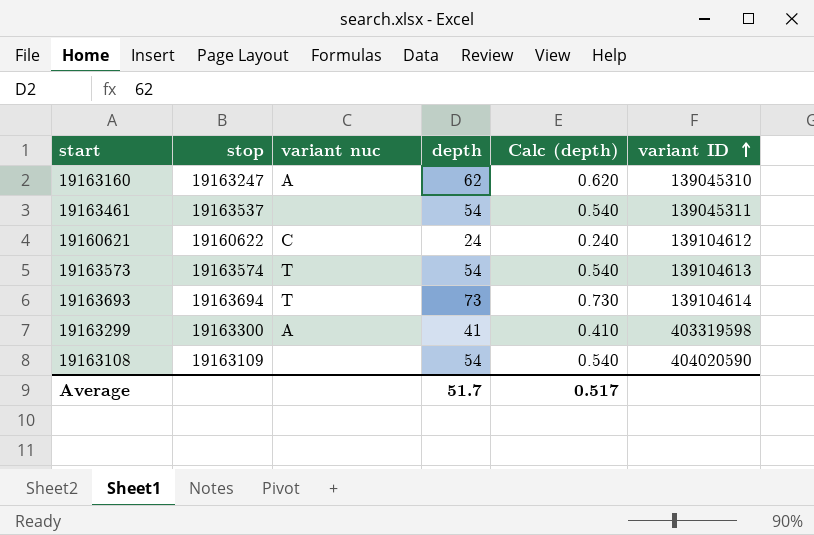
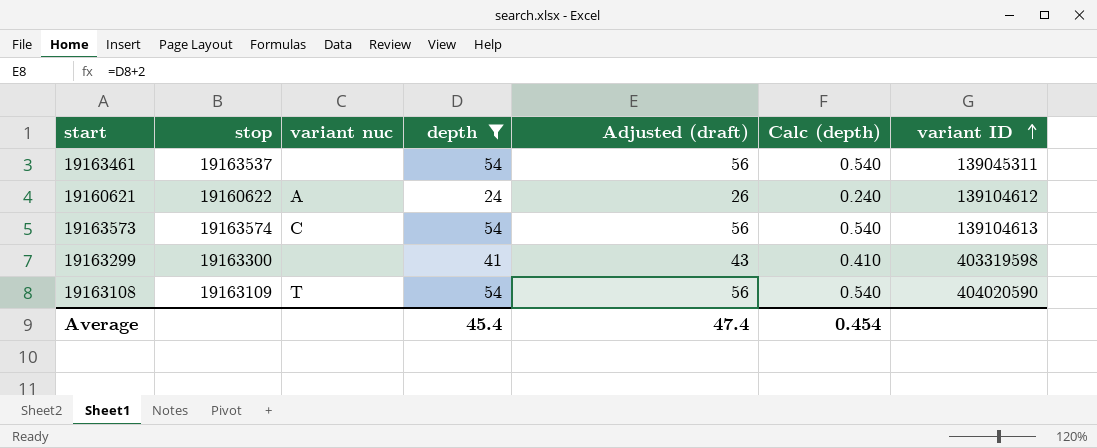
filter: none -> depth <= 54
column Adjusted (draft) | formula: none -> [depth] + 2
19160621 | variant nuc: C -> A
19163573 | variant nuc: T -> C
19163299 | variant nuc: A -> none
19163108 | variant nuc: none -> T
Average | depth: 51.7 -> 45.4
Average | Calc (depth): 0.517 -> 0.454

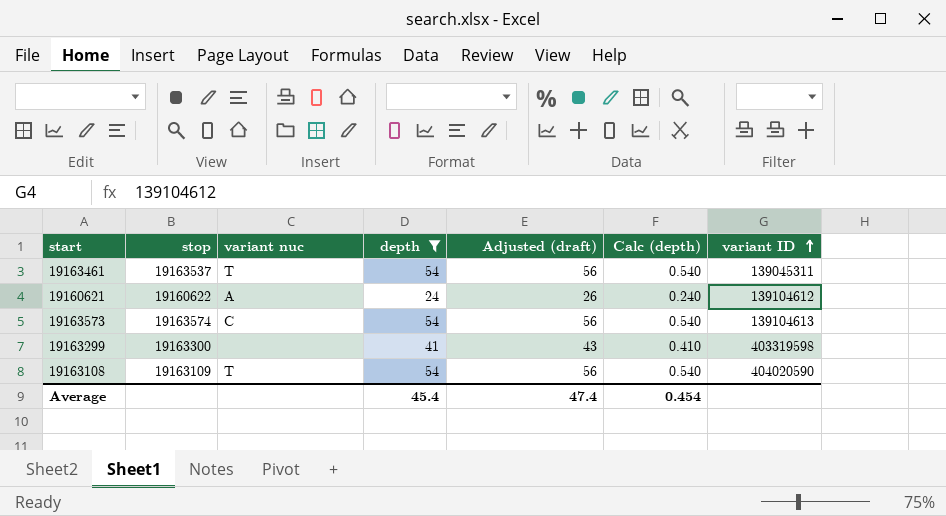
19163461 | variant nuc: none -> T

